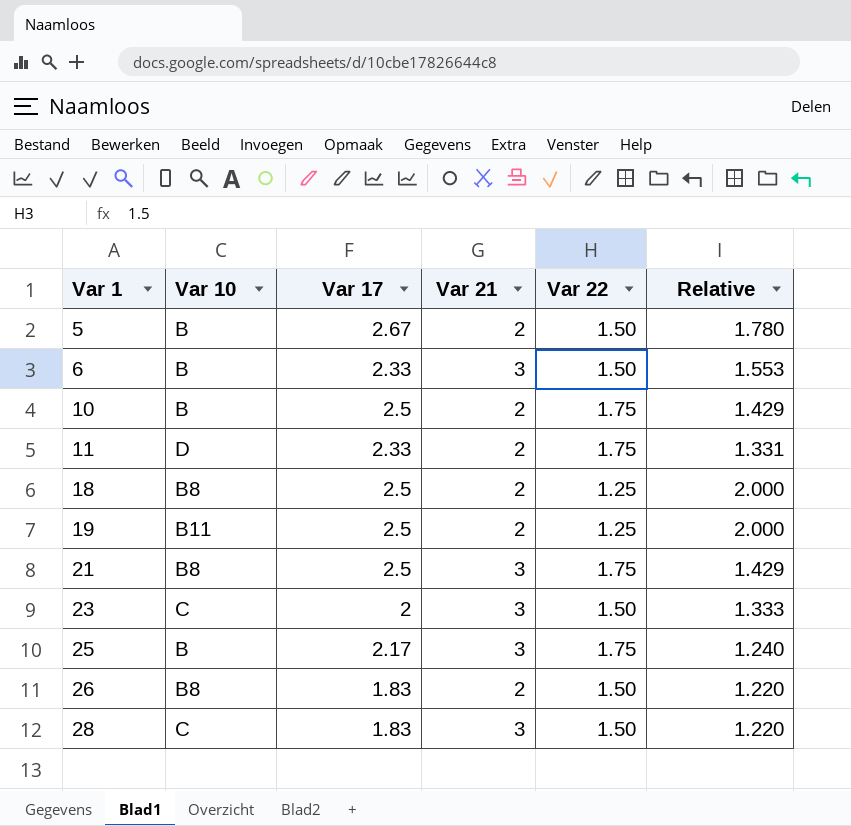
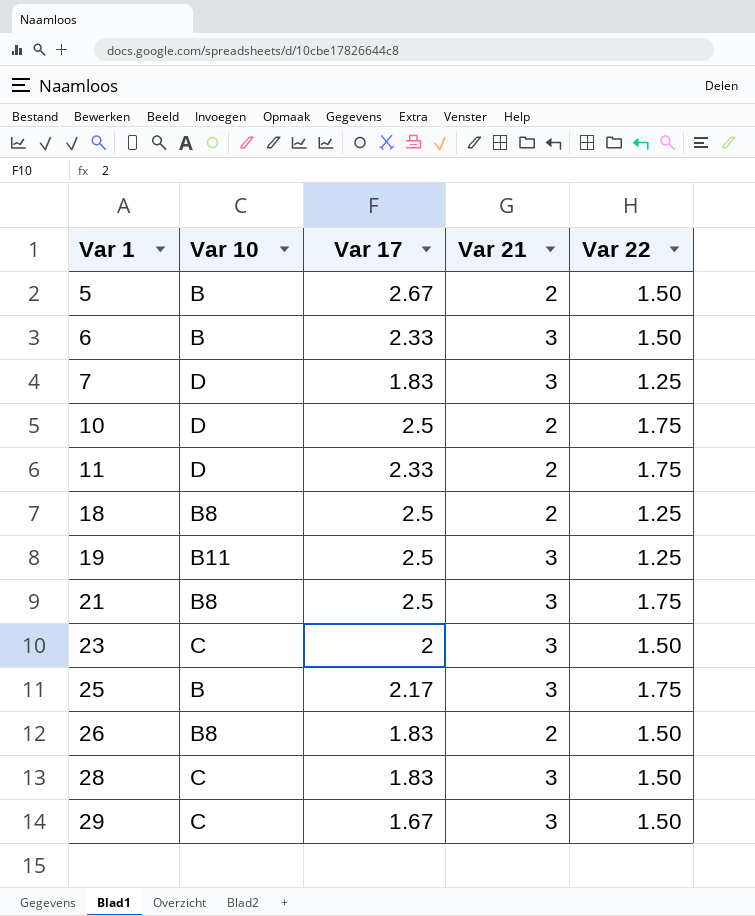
column Relative | formula: [Var 17] / [Var 22] -> none
row 7: none -> D | 1.83 | 3 | 1.25
10 | Var 10: B -> D
19 | Var 21: 2 -> 3
row 29: none -> C | 1.67 | 3 | 1.50

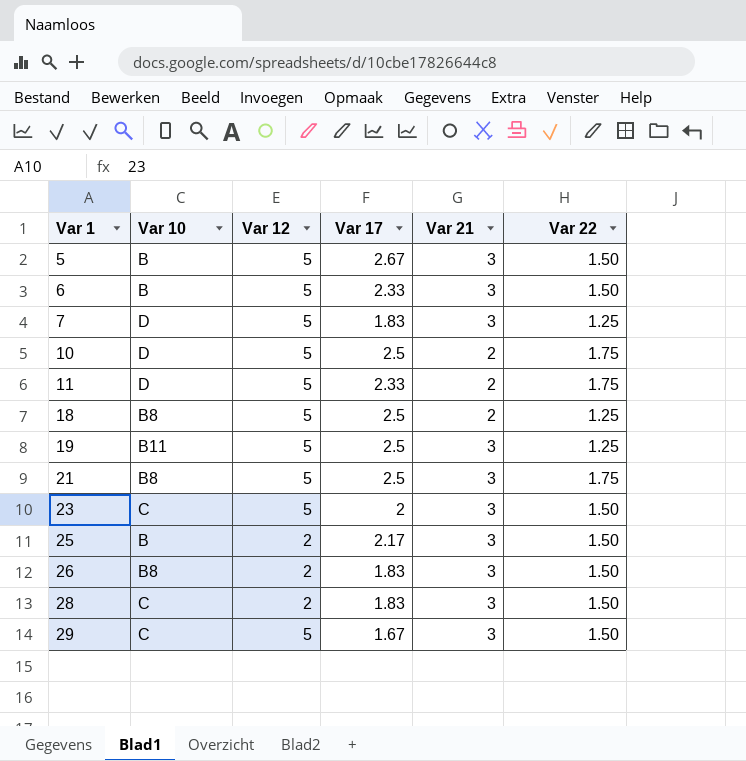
column Var 12 | position: none -> 3
5 | Var 21: 2 -> 3
25 | Var 22: 1.75 -> 1.50
26 | Var 21: 2 -> 3

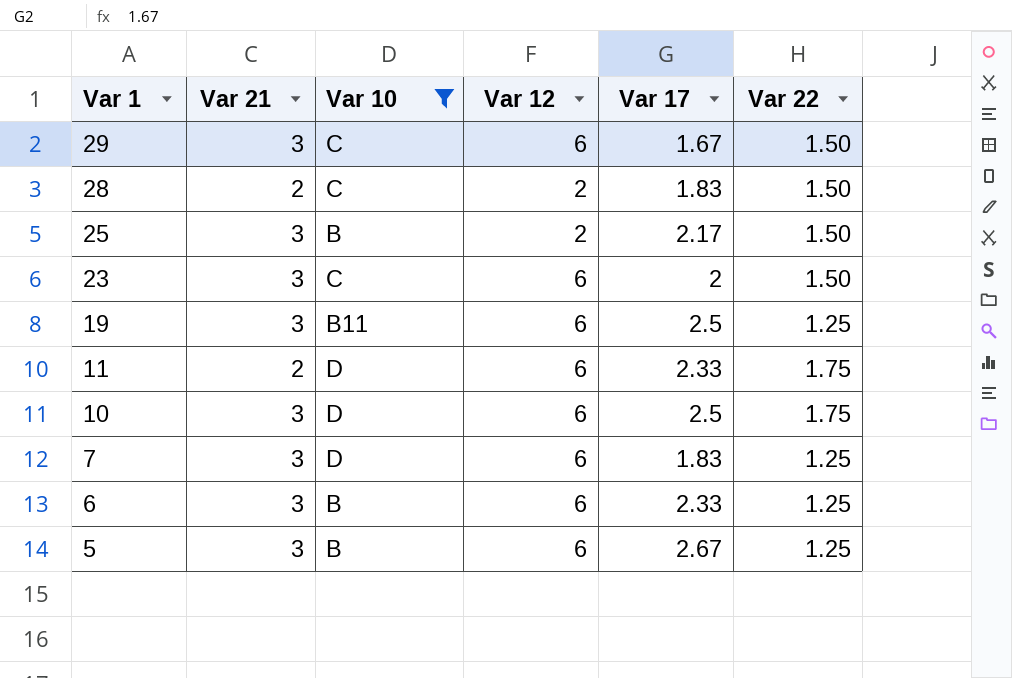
filter: none -> Var 10 != B8
row order: Var 1 ascending -> Var 1 descending
column Var 21 | position: 5 -> 2
29 | Var 12: 5 -> 6
28 | Var 21: 3 -> 2
23 | Var 12: 5 -> 6
19 | Var 12: 5 -> 6
11 | Var 12: 5 -> 6
10 | Var 21: 2 -> 3
10 | Var 12: 5 -> 6
7 | Var 12: 5 -> 6
6 | Var 12: 5 -> 6
6 | Var 22: 1.50 -> 1.25
5 | Var 12: 5 -> 6
5 | Var 22: 1.50 -> 1.25

